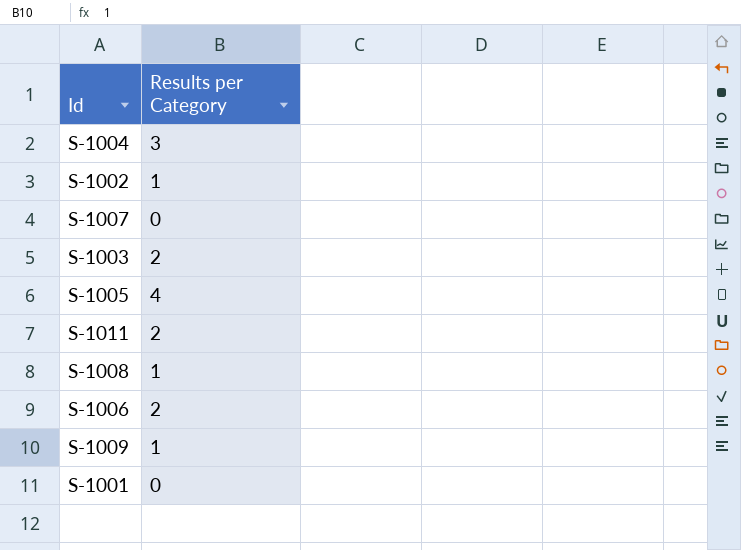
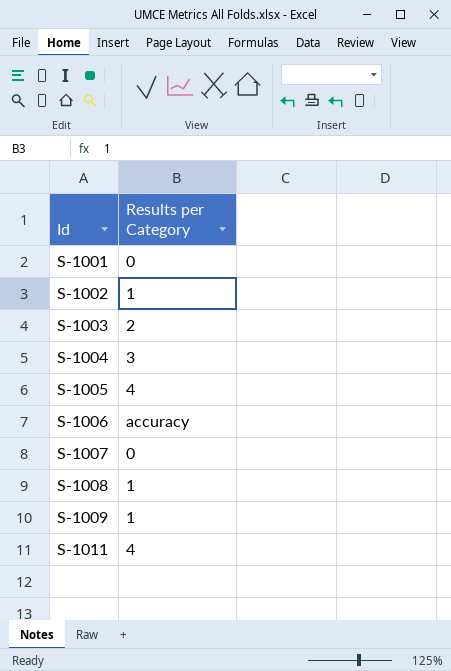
row order: none -> Id ascending
S-1006 | Results per Category: 2 -> accuracy
S-1011 | Results per Category: 2 -> 4

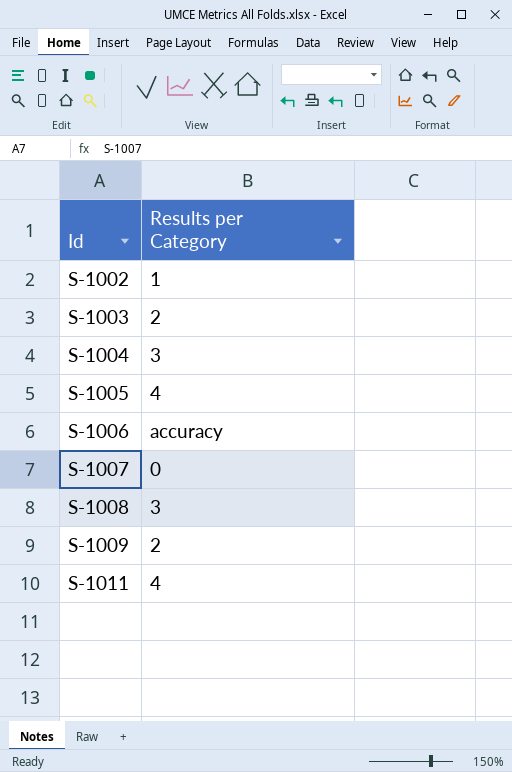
row S-1001: 0 -> none
S-1008 | Results per Category: 1 -> 3
S-1009 | Results per Category: 1 -> 2

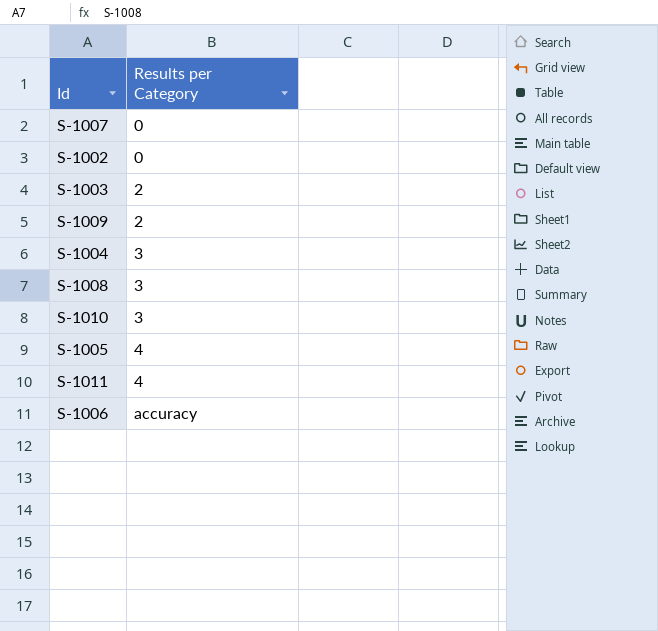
row order: Id ascending -> Results per Category ascending
S-1002 | Results per Category: 1 -> 0
row S-1010: none -> 3

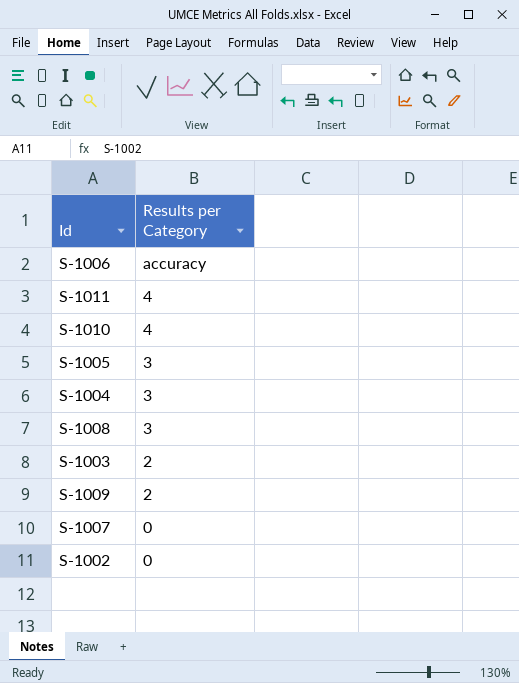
row order: Results per Category ascending -> Results per Category descending
S-1010 | Results per Category: 3 -> 4
S-1005 | Results per Category: 4 -> 3

